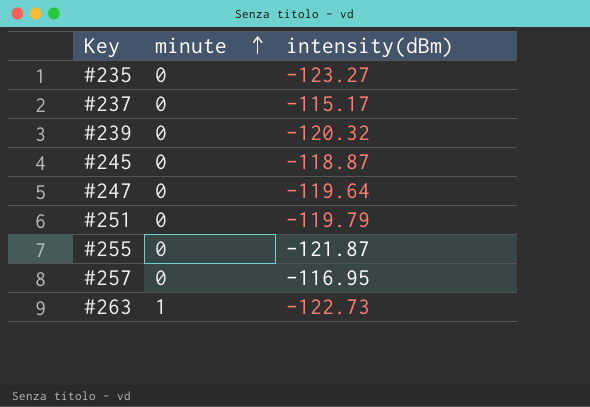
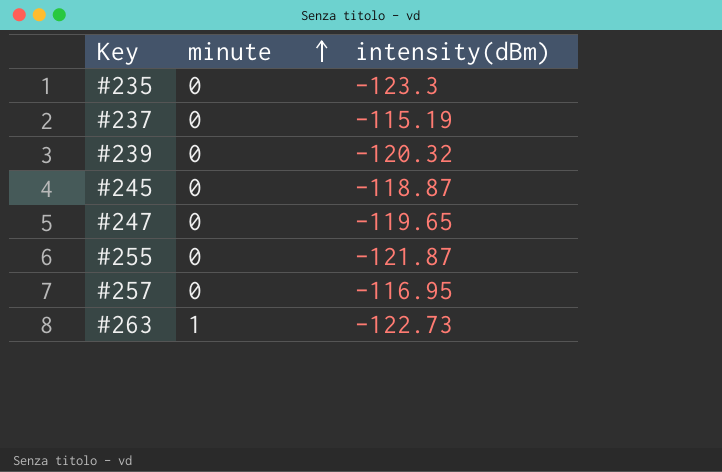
row #251: 0 | -119.79 -> none
#235 | intensity(dBm): -123.27 -> -123.3
#237 | intensity(dBm): -115.17 -> -115.19
#247 | intensity(dBm): -119.64 -> -119.65

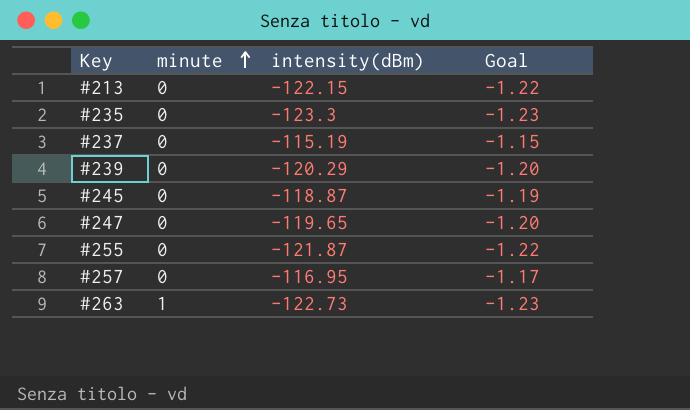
column Goal | formula: none -> [intensity(dBm)] * 0.01
row #213: none -> 0 | -122.15 | -1.22
#239 | intensity(dBm): -120.32 -> -120.29

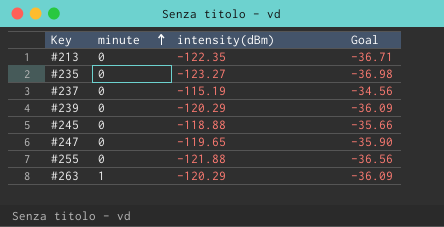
column Goal | formula: [intensity(dBm)] * 0.01 -> [intensity(dBm)] * 0.3
row #257: 0 | -116.95 | -1.17 -> none
#213 | intensity(dBm): -122.15 -> -122.35
#235 | intensity(dBm): -123.3 -> -123.27
#245 | intensity(dBm): -118.87 -> -118.88
#255 | intensity(dBm): -121.87 -> -121.88
#263 | intensity(dBm): -122.73 -> -120.29

